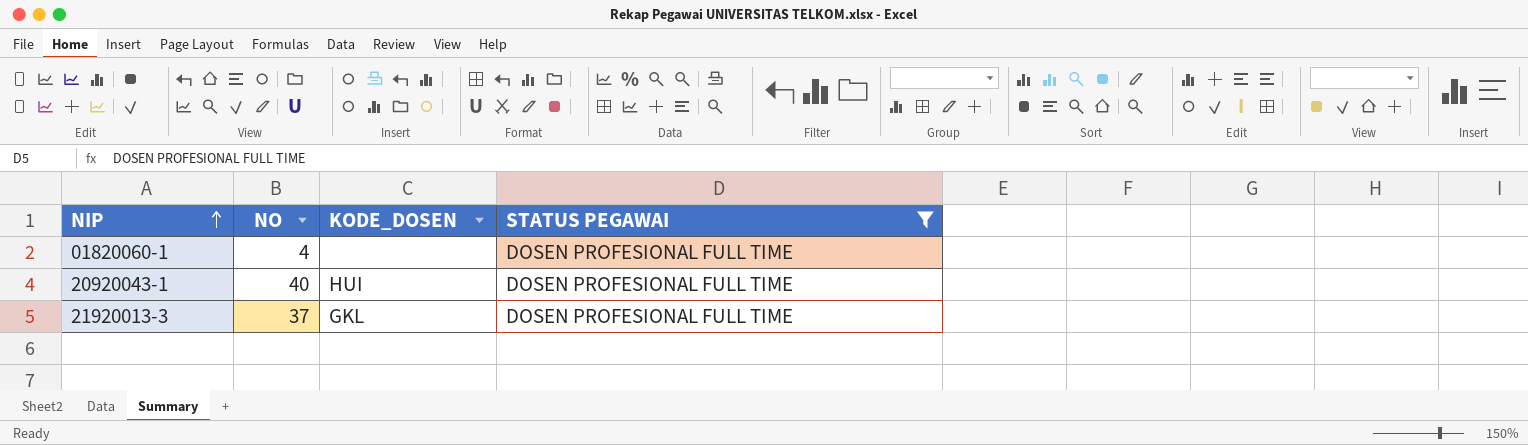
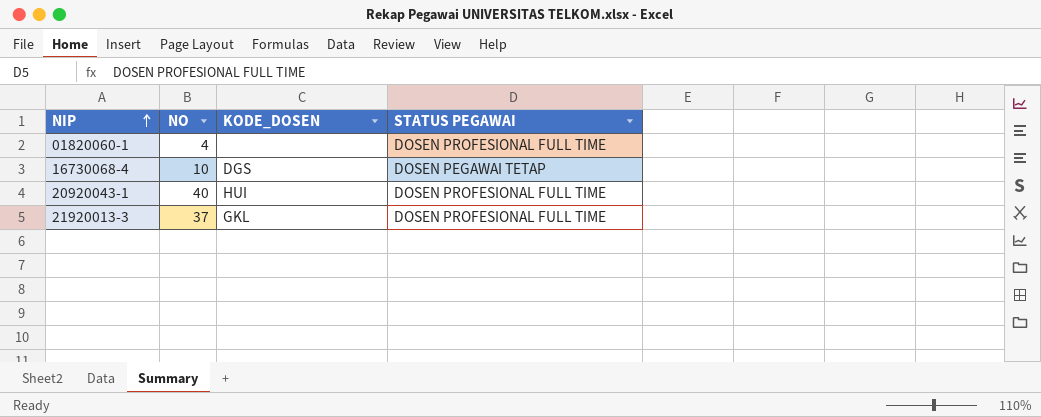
filter: STATUS PEGAWAI = DOSEN PROFESIONAL FULL TIME -> none

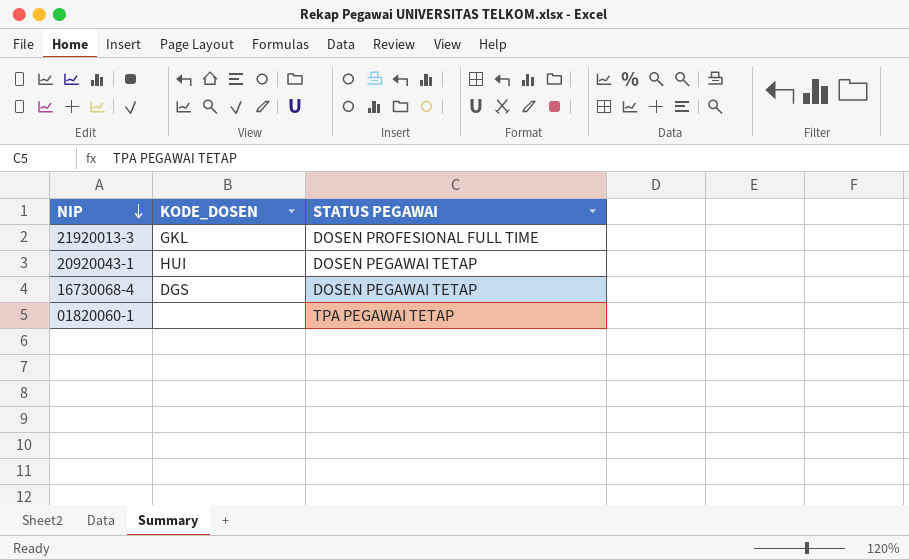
row order: NIP ascending -> NIP descending
column NO | position: 2 -> none
20920043-1 | STATUS PEGAWAI: DOSEN PROFESIONAL FULL TIME -> DOSEN PEGAWAI TETAP
01820060-1 | STATUS PEGAWAI: DOSEN PROFESIONAL FULL TIME -> TPA PEGAWAI TETAP

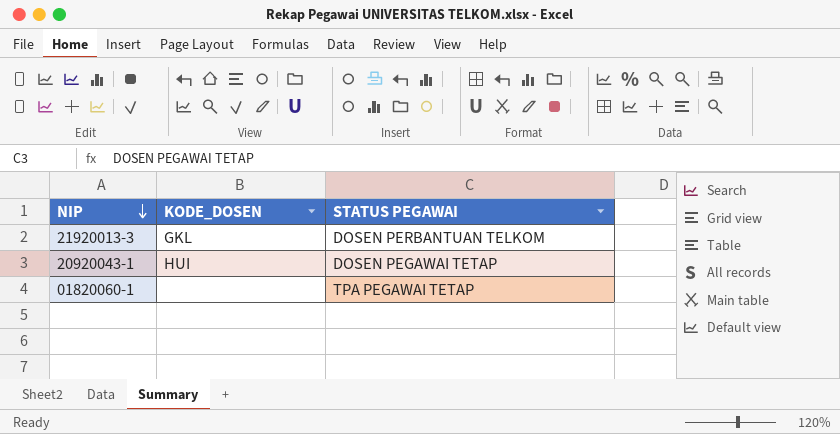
row 16730068-4: DGS | DOSEN PEGAWAI TETAP -> none
21920013-3 | STATUS PEGAWAI: DOSEN PROFESIONAL FULL TIME -> DOSEN PERBANTUAN TELKOM

